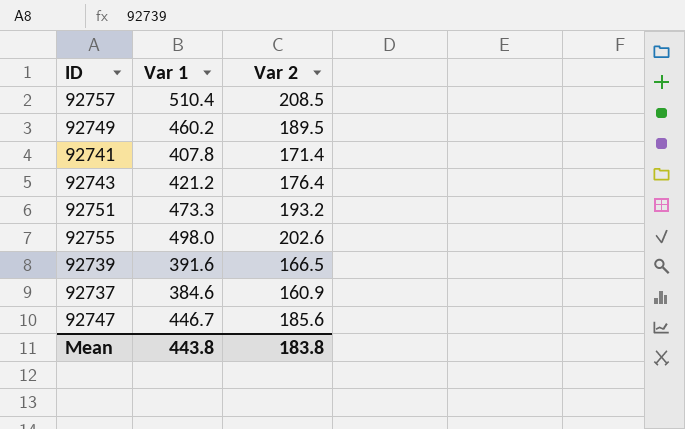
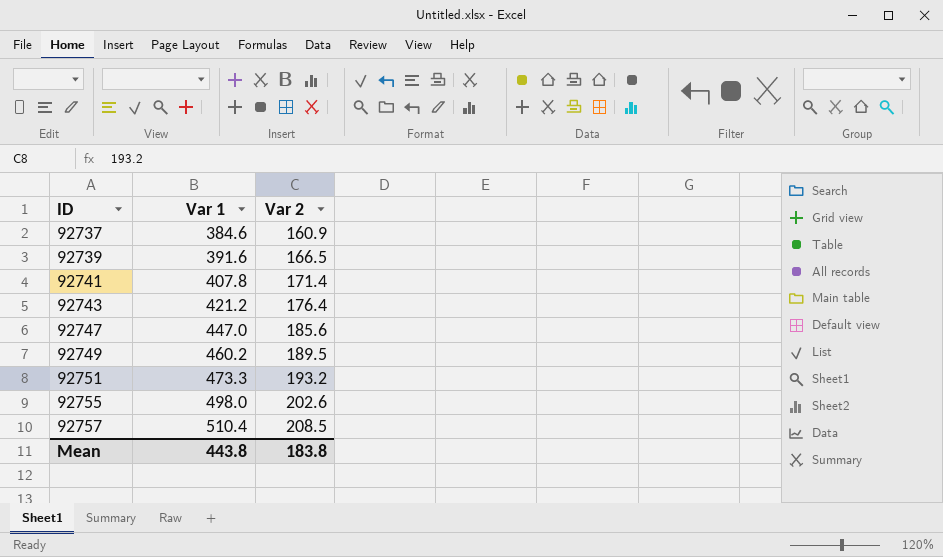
row order: none -> ID ascending
92747 | Var 1: 446.7 -> 447.0

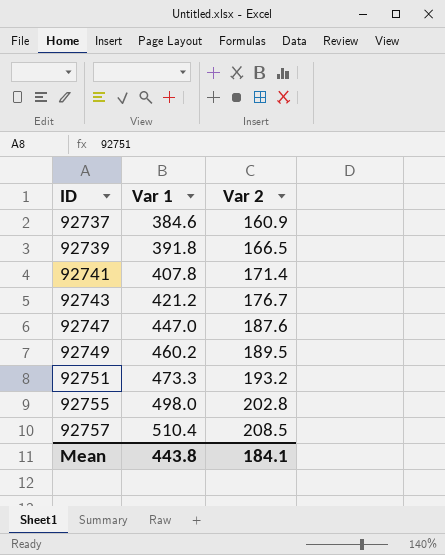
92739 | Var 1: 391.6 -> 391.8
92743 | Var 2: 176.4 -> 176.7
92747 | Var 2: 185.6 -> 187.6
92755 | Var 2: 202.6 -> 202.8
Mean | Var 2: 183.8 -> 184.1

